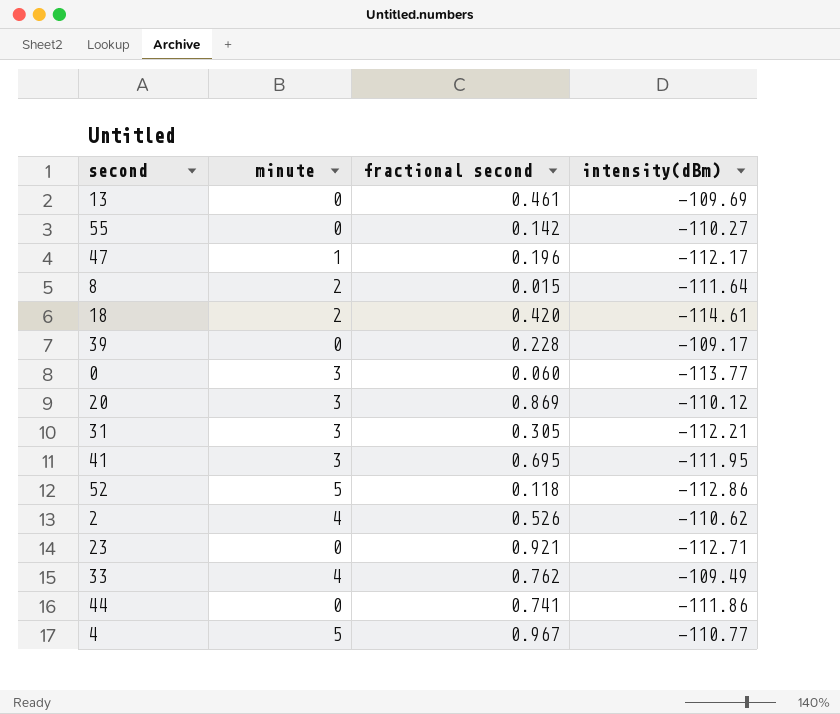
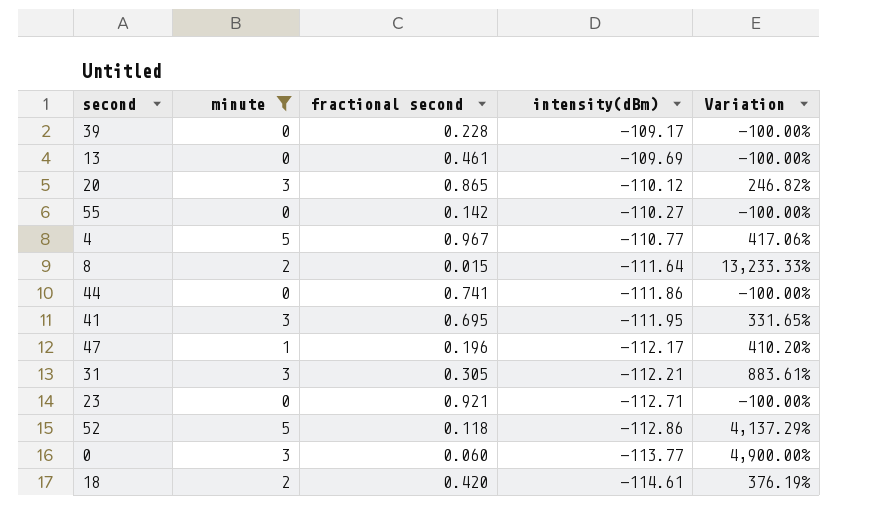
filter: none -> minute != 4
row order: none -> intensity(dBm) descending
column Variation | formula: none -> ([minute] - [fractional second]) / [fractional second]
20 | fractional second: 0.869 -> 0.865

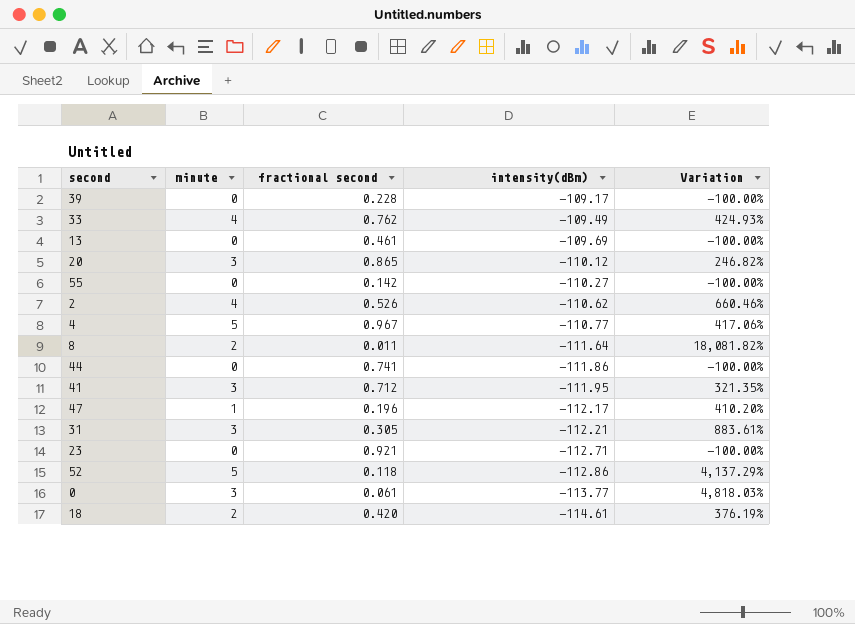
filter: minute != 4 -> none
8 | fractional second: 0.015 -> 0.011
8 | Variation: 13,233.33% -> 18,081.82%
41 | fractional second: 0.695 -> 0.712
41 | Variation: 331.65% -> 321.35%
0 | fractional second: 0.060 -> 0.061
0 | Variation: 4,900.00% -> 4,818.03%

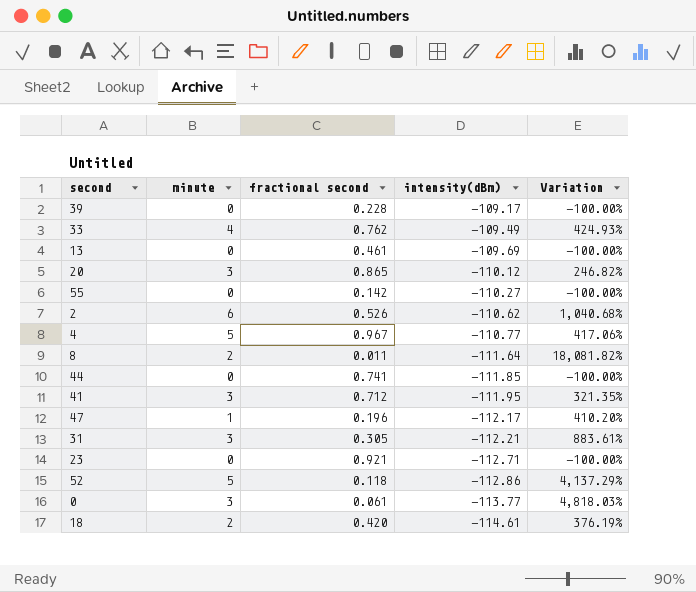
2 | minute: 4 -> 6
2 | Variation: 660.46% -> 1,040.68%
44 | intensity(dBm): -111.86 -> -111.85

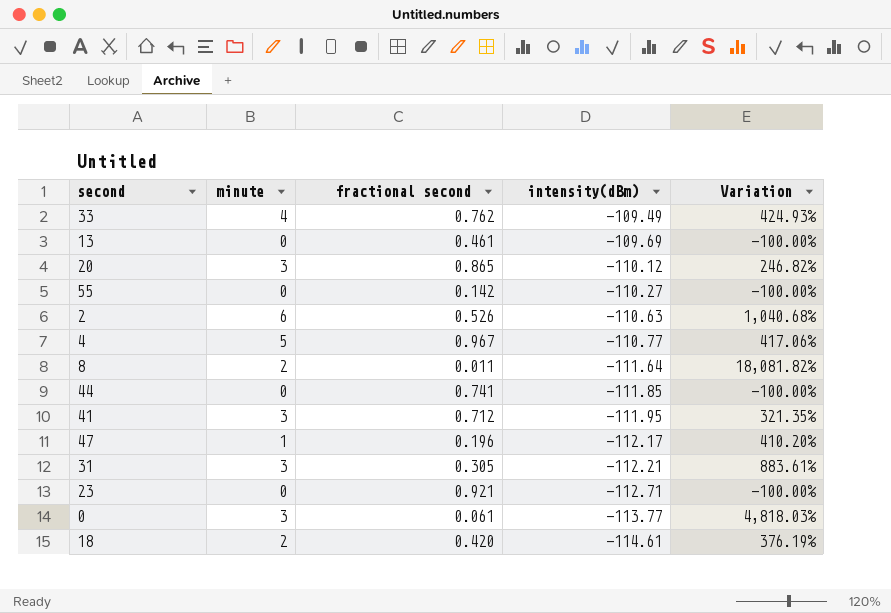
row 39: 0 | 0.228 | -109.17 | -100.00% -> none
row 52: 5 | 0.118 | -112.86 | 4,137.29% -> none
2 | intensity(dBm): -110.62 -> -110.63

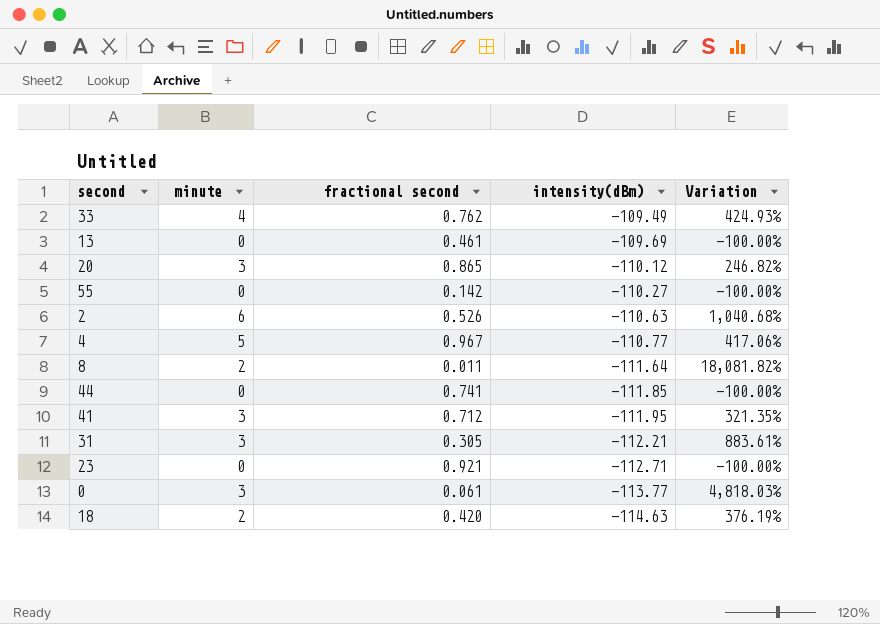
row 47: 1 | 0.196 | -112.17 | 410.20% -> none
18 | intensity(dBm): -114.61 -> -114.63

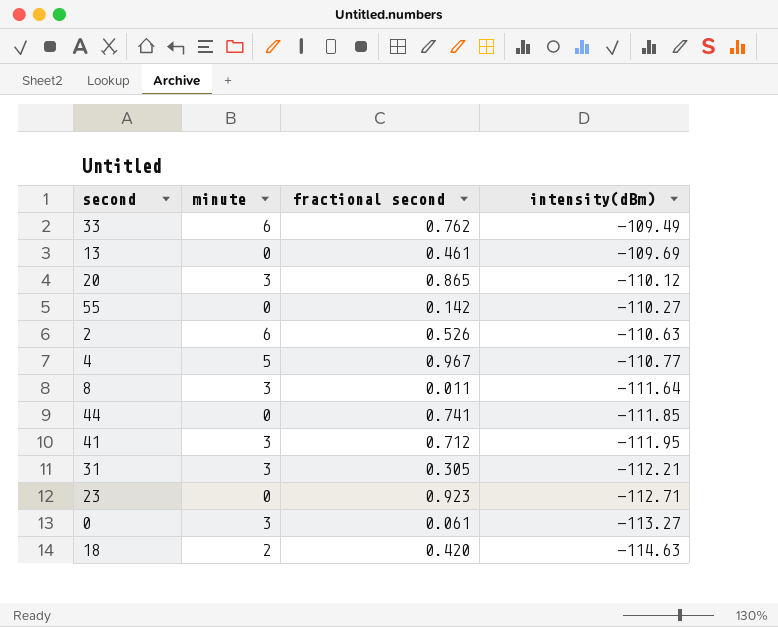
column Variation | formula: ([minute] - [fractional second]) / [fractional second] -> none
33 | minute: 4 -> 6
8 | minute: 2 -> 3
23 | fractional second: 0.921 -> 0.923
0 | intensity(dBm): -113.77 -> -113.27

